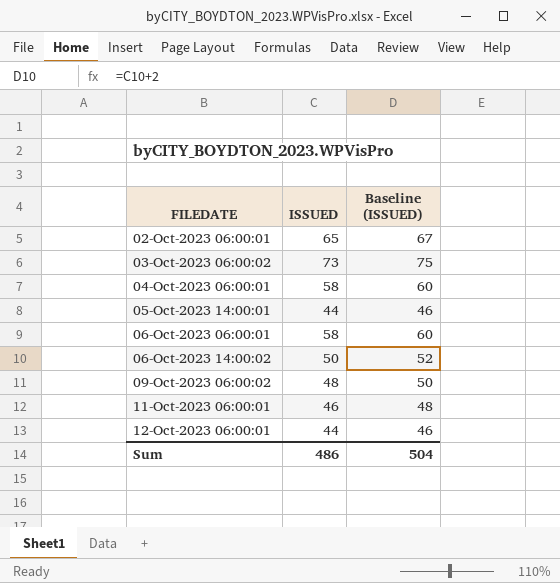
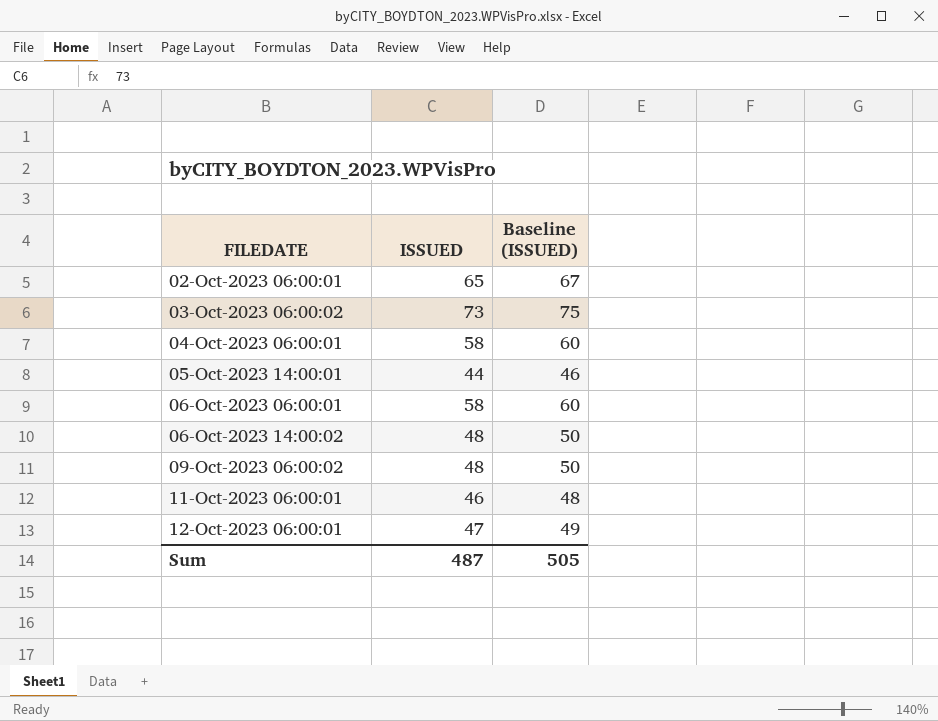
06-Oct-2023 14:00:02 | ISSUED: 50 -> 48
06-Oct-2023 14:00:02 | Baseline (ISSUED): 52 -> 50
12-Oct-2023 06:00:01 | ISSUED: 44 -> 47
12-Oct-2023 06:00:01 | Baseline (ISSUED): 46 -> 49
Sum | ISSUED: 486 -> 487
Sum | Baseline (ISSUED): 504 -> 505

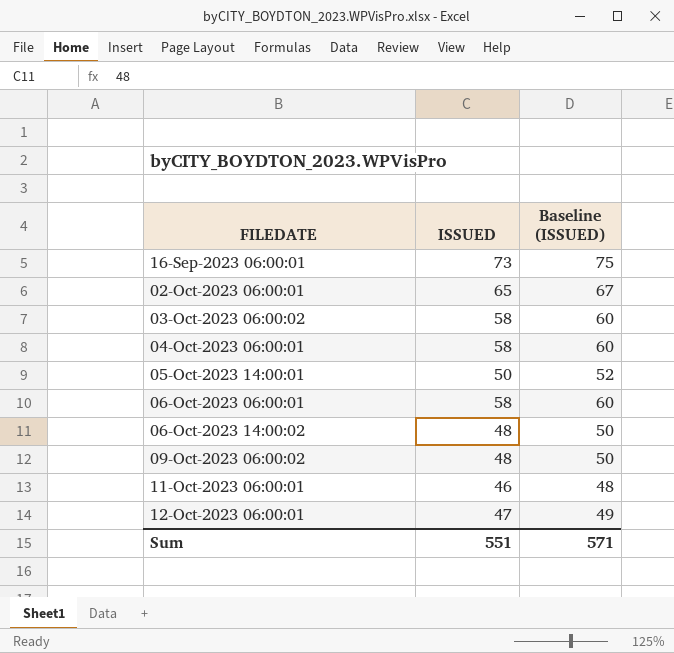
row 16-Sep-2023 06:00:01: none -> 73 | 75
03-Oct-2023 06:00:02 | ISSUED: 73 -> 58
03-Oct-2023 06:00:02 | Baseline (ISSUED): 75 -> 60
05-Oct-2023 14:00:01 | ISSUED: 44 -> 50
05-Oct-2023 14:00:01 | Baseline (ISSUED): 46 -> 52
Sum | ISSUED: 487 -> 551
Sum | Baseline (ISSUED): 505 -> 571

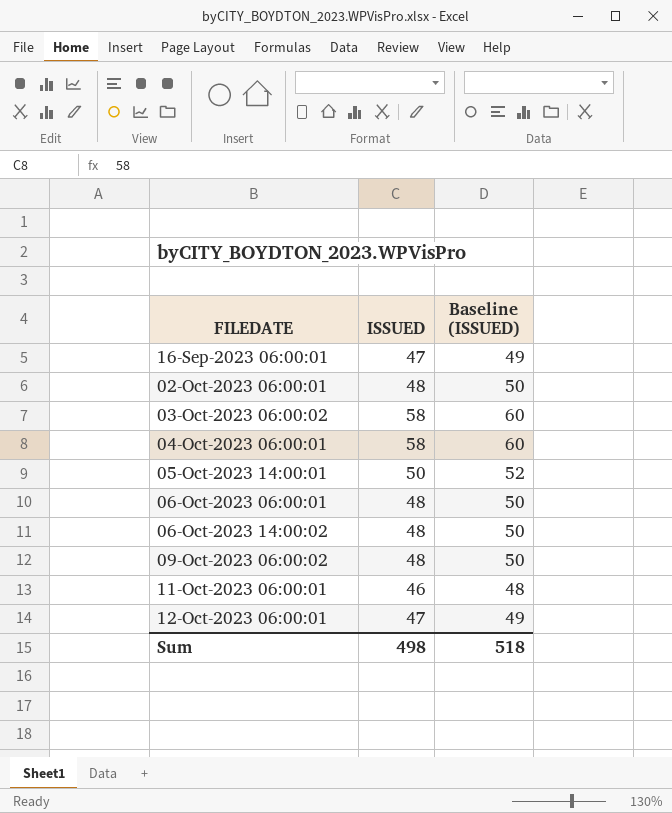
16-Sep-2023 06:00:01 | ISSUED: 73 -> 47
16-Sep-2023 06:00:01 | Baseline (ISSUED): 75 -> 49
02-Oct-2023 06:00:01 | ISSUED: 65 -> 48
02-Oct-2023 06:00:01 | Baseline (ISSUED): 67 -> 50
06-Oct-2023 06:00:01 | ISSUED: 58 -> 48
06-Oct-2023 06:00:01 | Baseline (ISSUED): 60 -> 50
Sum | ISSUED: 551 -> 498
Sum | Baseline (ISSUED): 571 -> 518

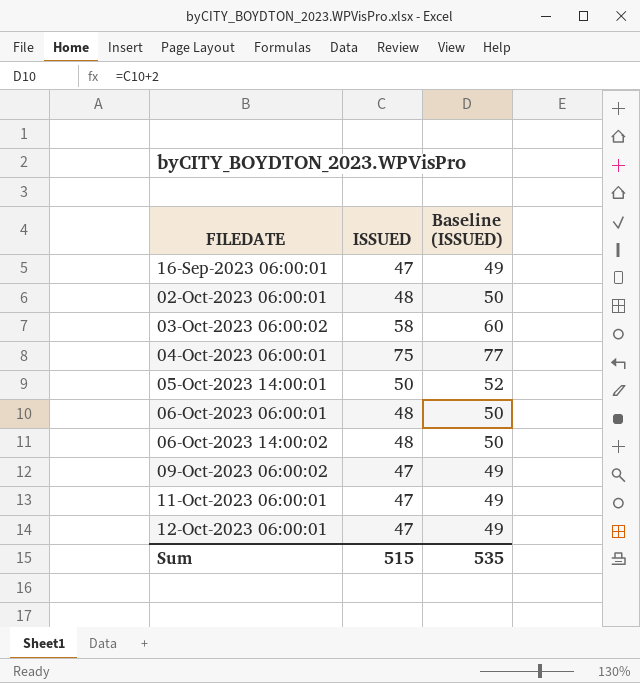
04-Oct-2023 06:00:01 | ISSUED: 58 -> 75
04-Oct-2023 06:00:01 | Baseline (ISSUED): 60 -> 77
09-Oct-2023 06:00:02 | ISSUED: 48 -> 47
09-Oct-2023 06:00:02 | Baseline (ISSUED): 50 -> 49
11-Oct-2023 06:00:01 | ISSUED: 46 -> 47
11-Oct-2023 06:00:01 | Baseline (ISSUED): 48 -> 49
Sum | ISSUED: 498 -> 515
Sum | Baseline (ISSUED): 518 -> 535

